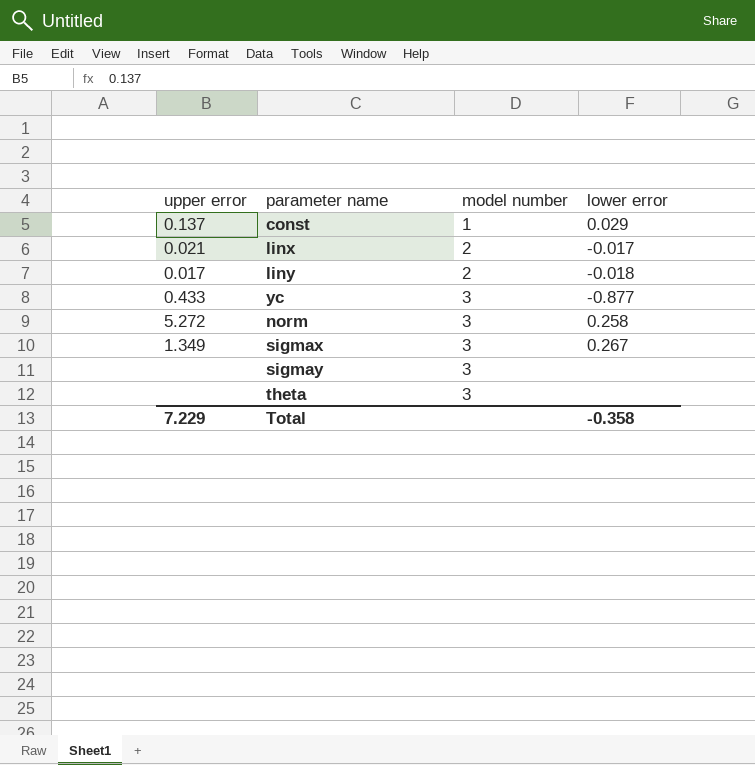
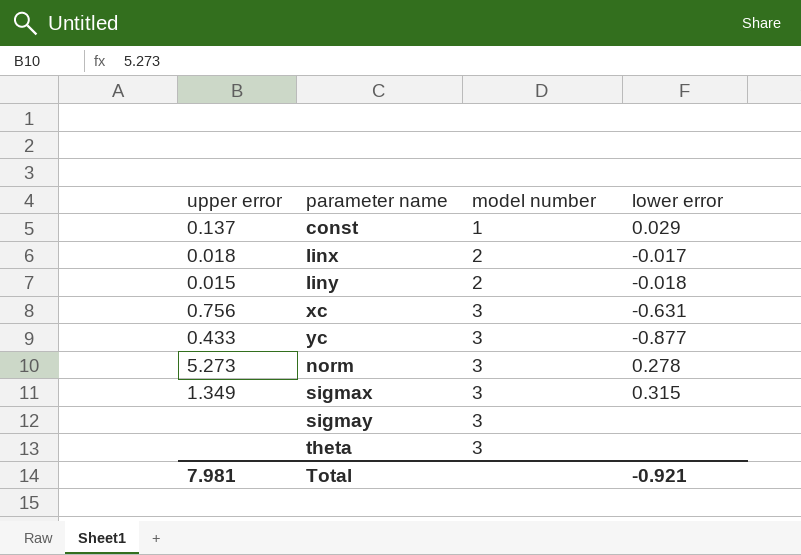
linx | upper error: 0.021 -> 0.018
liny | upper error: 0.017 -> 0.015
row xc: none -> 0.756 | 3 | -0.631
norm | upper error: 5.272 -> 5.273
norm | lower error: 0.258 -> 0.278
sigmax | lower error: 0.267 -> 0.315
Total | upper error: 7.229 -> 7.981
Total | lower error: -0.358 -> -0.921

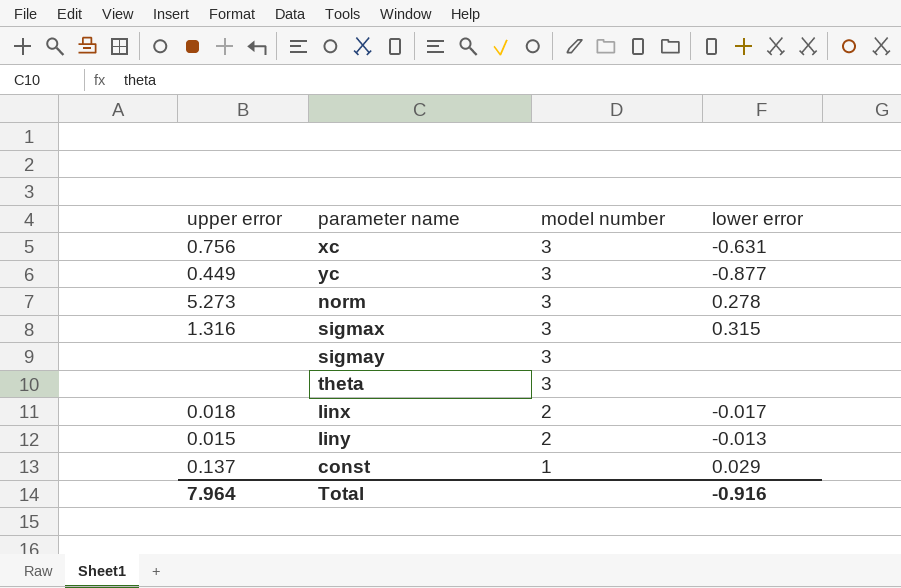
row order: model number ascending -> model number descending
yc | upper error: 0.433 -> 0.449
sigmax | upper error: 1.349 -> 1.316
liny | lower error: -0.018 -> -0.013
Total | upper error: 7.981 -> 7.964
Total | lower error: -0.921 -> -0.916

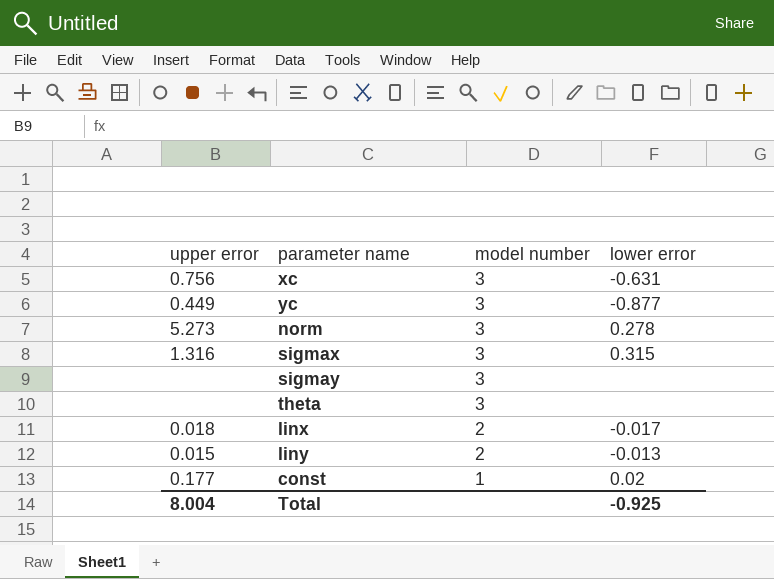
const | upper error: 0.137 -> 0.177
const | lower error: 0.029 -> 0.02
Total | upper error: 7.964 -> 8.004
Total | lower error: -0.916 -> -0.925

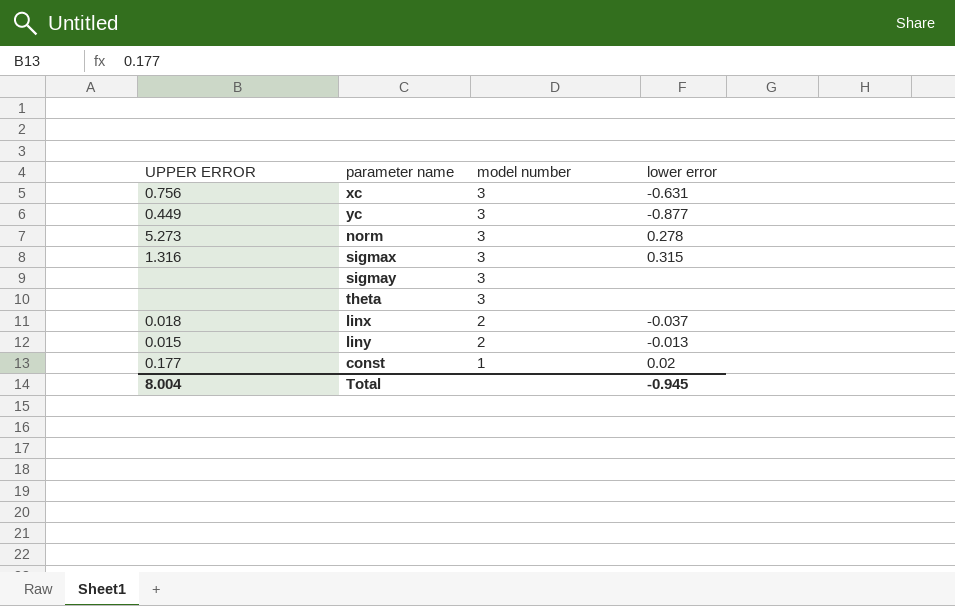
column name: upper error -> UPPER ERROR
linx | lower error: -0.017 -> -0.037
Total | lower error: -0.925 -> -0.945

